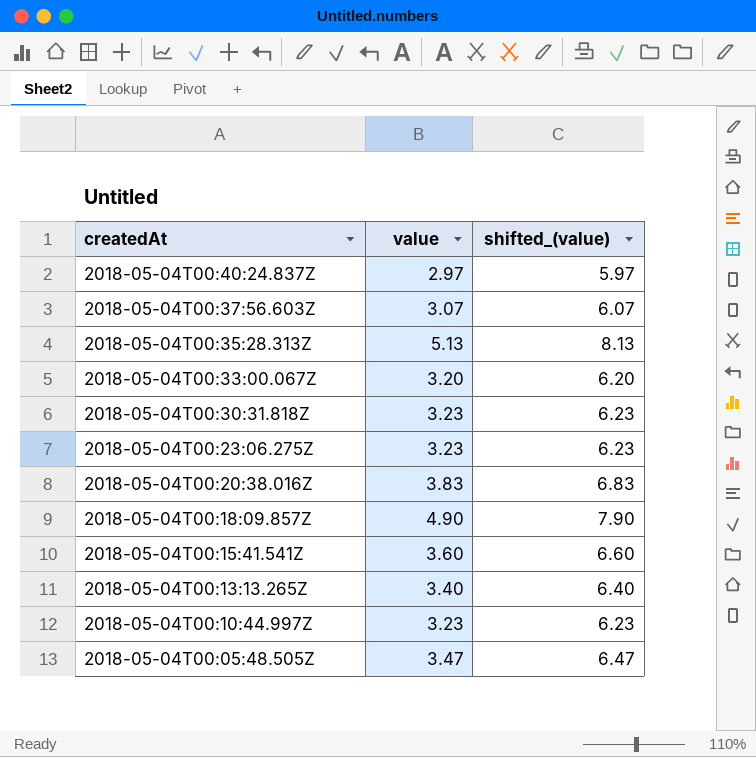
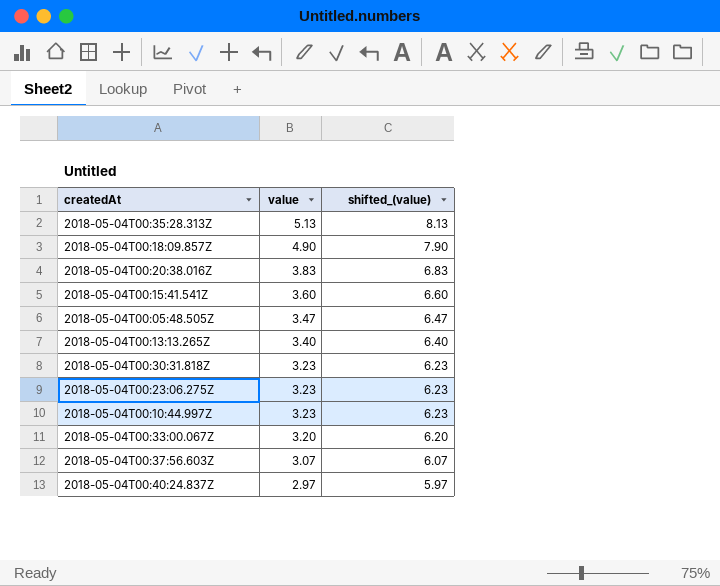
row order: createdAt descending -> value descending

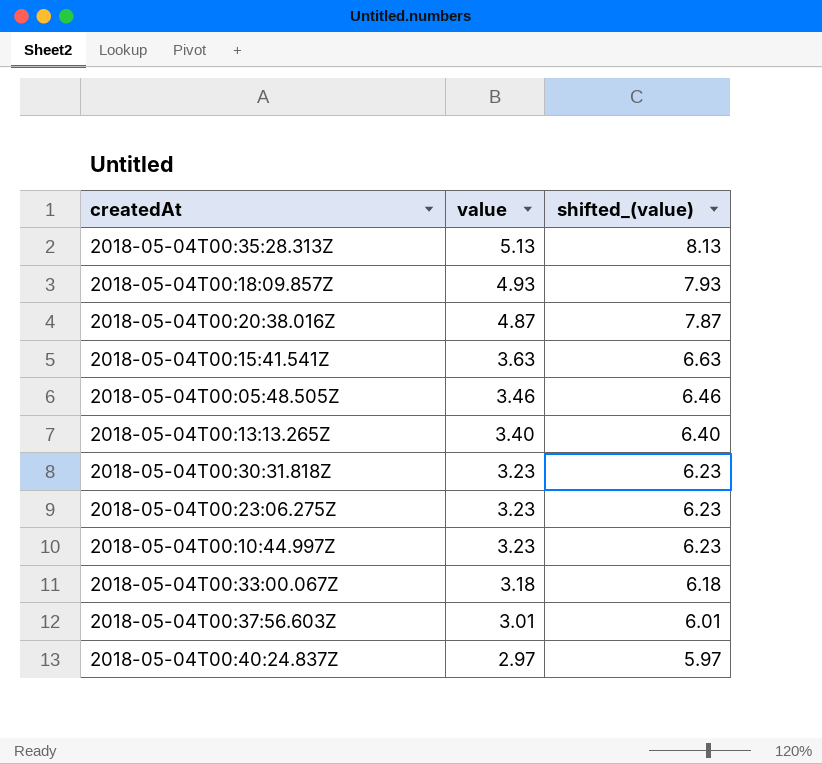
2018-05-04T00:18:09.857Z | value: 4.90 -> 4.93
2018-05-04T00:18:09.857Z | shifted_(value): 7.90 -> 7.93
2018-05-04T00:20:38.016Z | value: 3.83 -> 4.87
2018-05-04T00:20:38.016Z | shifted_(value): 6.83 -> 7.87
2018-05-04T00:15:41.541Z | value: 3.60 -> 3.63
2018-05-04T00:15:41.541Z | shifted_(value): 6.60 -> 6.63
2018-05-04T00:05:48.505Z | value: 3.47 -> 3.46
2018-05-04T00:05:48.505Z | shifted_(value): 6.47 -> 6.46
2018-05-04T00:33:00.067Z | value: 3.20 -> 3.18
2018-05-04T00:33:00.067Z | shifted_(value): 6.20 -> 6.18
2018-05-04T00:37:56.603Z | value: 3.07 -> 3.01
2018-05-04T00:37:56.603Z | shifted_(value): 6.07 -> 6.01

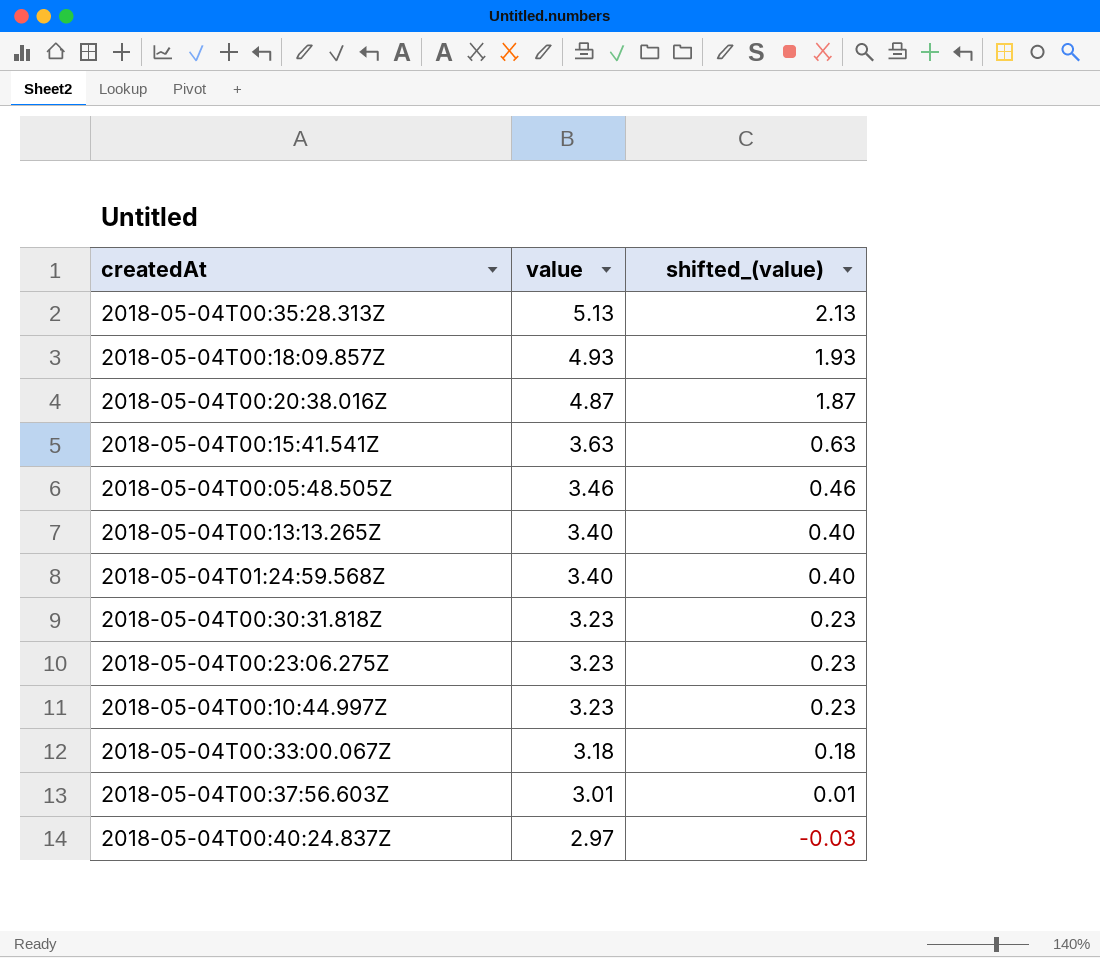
column shifted_(value) | formula: [value] + 3 -> [value] - 3
row 2018-05-04T01:24:59.568Z: none -> 3.40 | 0.40

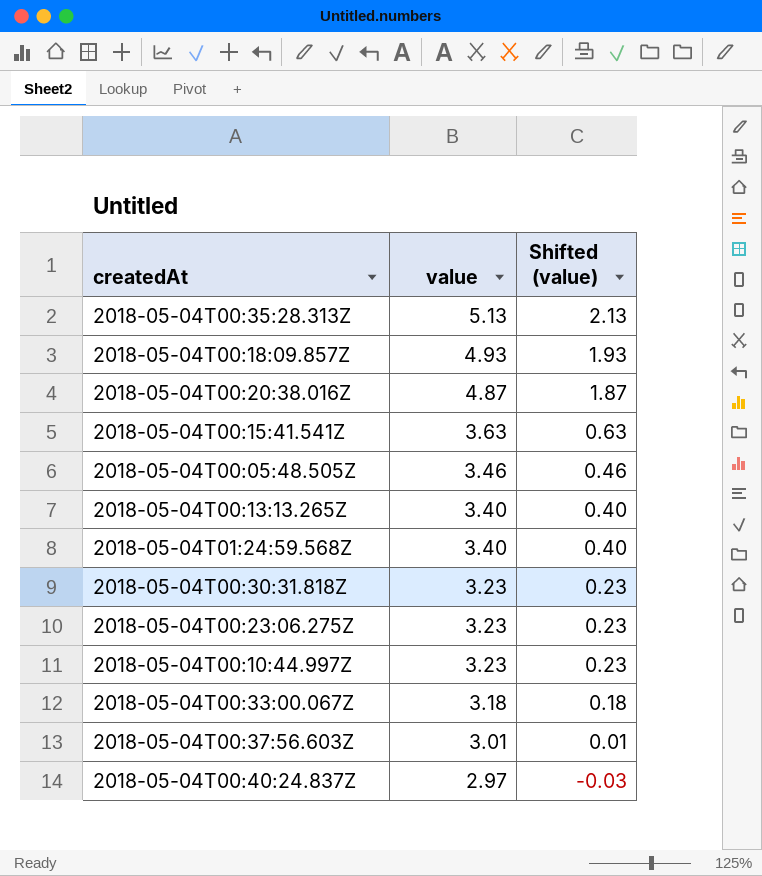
column name: shifted_(value) -> Shifted (value)

